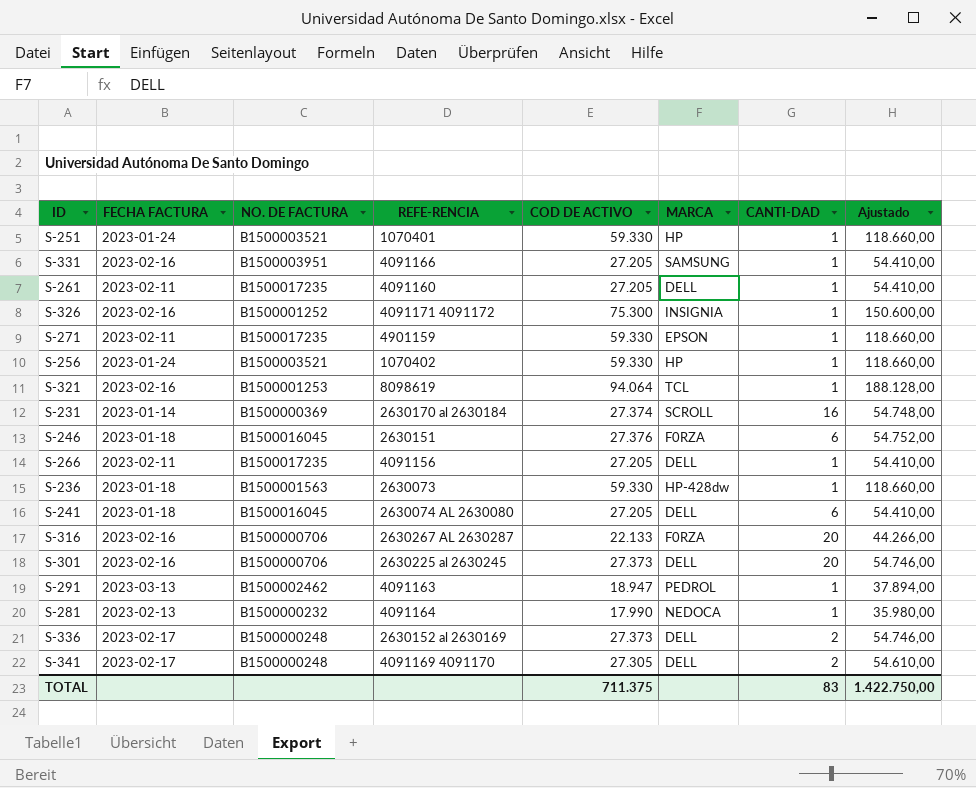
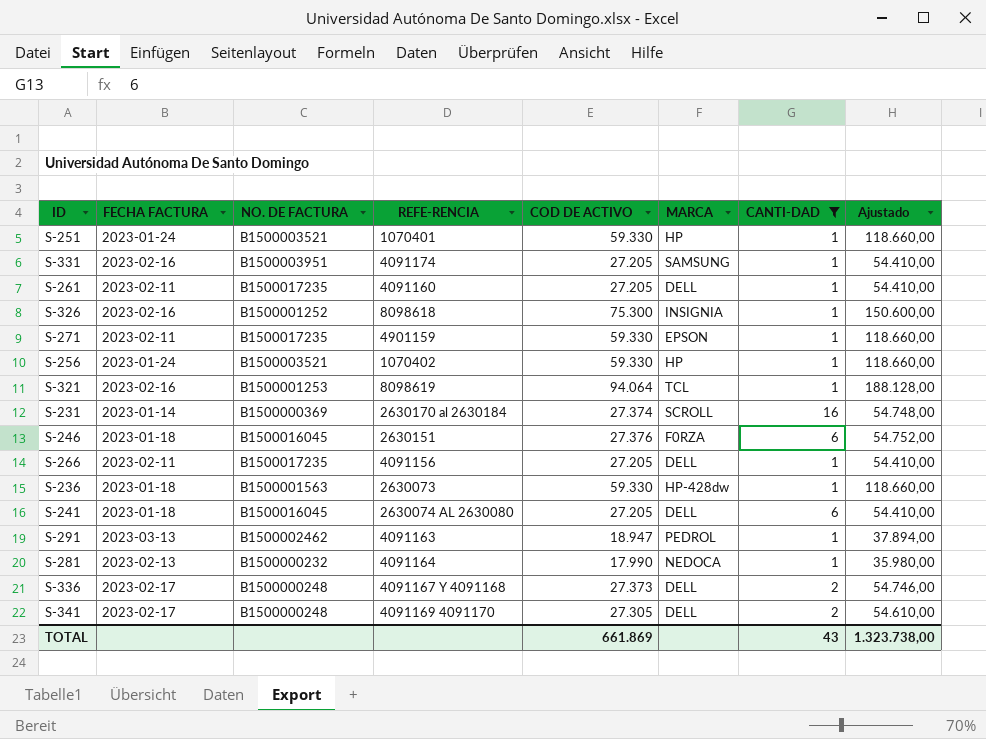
filter: none -> CANTI-DAD != 20
S-331 | REFE-RENCIA: 4091166 -> 4091174
S-326 | REFE-RENCIA: 4091171 4091172 -> 8098618
S-336 | REFE-RENCIA: 2630152 al 2630169 -> 4091167 Y 4091168
TOTAL | COD DE ACTIVO: 711.375 -> 661.869
TOTAL | CANTI-DAD: 83 -> 43
TOTAL | Ajustado: 1.422.750,00 -> 1.323.738,00

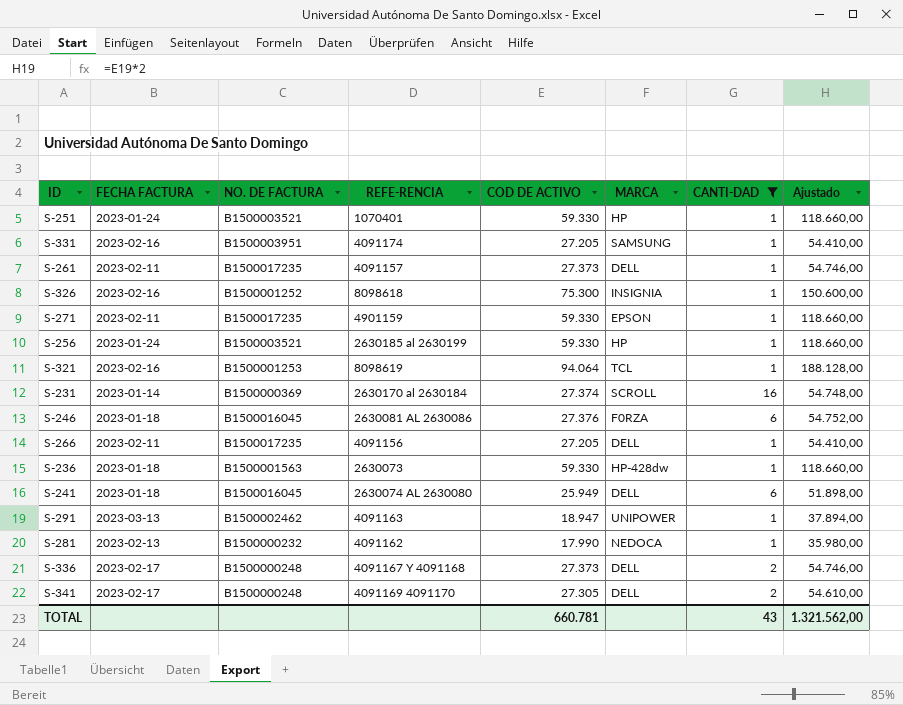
S-261 | REFE-RENCIA: 4091160 -> 4091157
S-261 | COD DE ACTIVO: 27.205 -> 27.373
S-261 | Ajustado: 54.410,00 -> 54.746,00
S-256 | REFE-RENCIA: 1070402 -> 2630185 al 2630199
S-246 | REFE-RENCIA: 2630151 -> 2630081 AL 2630086
S-241 | COD DE ACTIVO: 27.205 -> 25.949
S-241 | Ajustado: 54.410,00 -> 51.898,00
S-291 | MARCA: PEDROL -> UNIPOWER
S-281 | REFE-RENCIA: 4091164 -> 4091162
TOTAL | COD DE ACTIVO: 661.869 -> 660.781
TOTAL | Ajustado: 1.323.738,00 -> 1.321.562,00

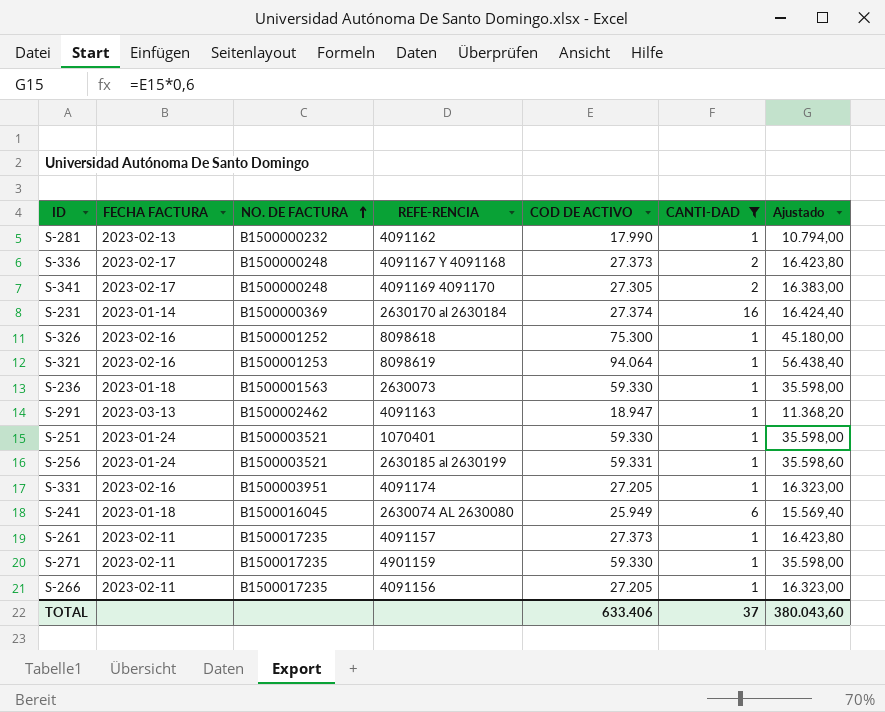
row order: none -> NO. DE FACTURA ascending
column MARCA | position: 6 -> none
column Ajustado | formula: [COD DE ACTIVO] * 2 -> [COD DE ACTIVO] * 0,6
row S-246: 2023-01-18 | B1500016045 | 2630081 AL 2630086 | 27.376 | F0RZA | 6 | 54.752,00 -> none
S-256 | COD DE ACTIVO: 59.330 -> 59.331
TOTAL | COD DE ACTIVO: 660.781 -> 633.406
TOTAL | CANTI-DAD: 43 -> 37
TOTAL | Ajustado: 1.321.562,00 -> 380.043,60

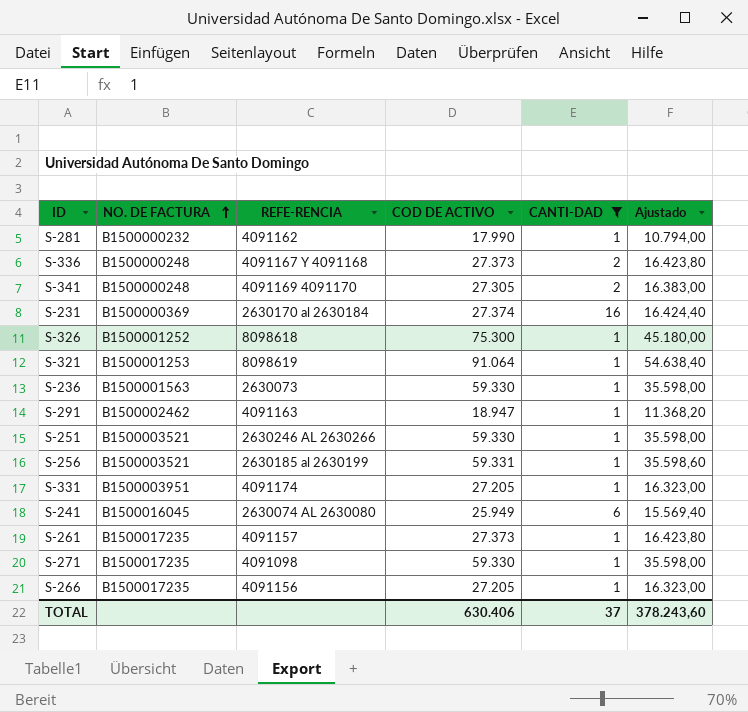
column FECHA FACTURA | position: 2 -> none
S-321 | COD DE ACTIVO: 94.064 -> 91.064
S-321 | Ajustado: 56.438,40 -> 54.638,40
S-251 | REFE-RENCIA: 1070401 -> 2630246 AL 2630266
S-271 | REFE-RENCIA: 4901159 -> 4091098
TOTAL | COD DE ACTIVO: 633.406 -> 630.406
TOTAL | Ajustado: 380.043,60 -> 378.243,60

